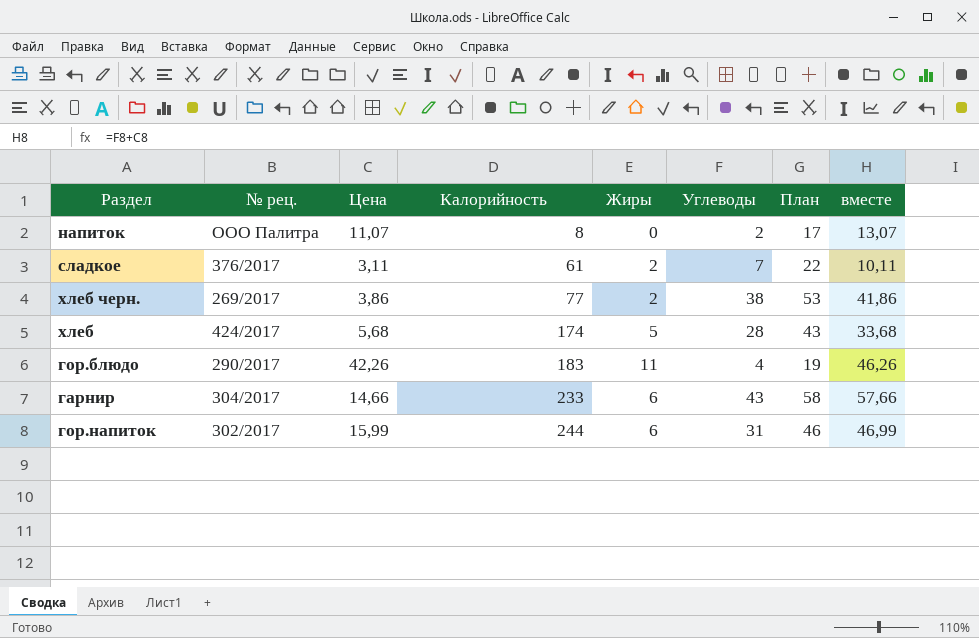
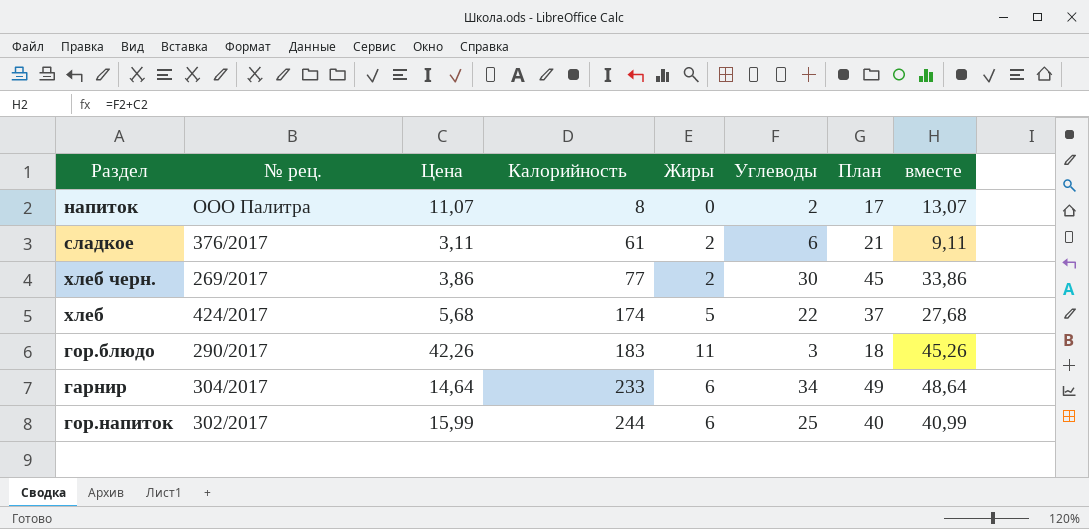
сладкое | Углеводы: 7 -> 6
сладкое | План: 22 -> 21
сладкое | вместе: 10,11 -> 9,11
хлеб черн. | Углеводы: 38 -> 30
хлеб черн. | План: 53 -> 45
хлеб черн. | вместе: 41,86 -> 33,86
хлеб | Углеводы: 28 -> 22
хлеб | План: 43 -> 37
хлеб | вместе: 33,68 -> 27,68
гор.блюдо | Углеводы: 4 -> 3
гор.блюдо | План: 19 -> 18
гор.блюдо | вместе: 46,26 -> 45,26
гарнир | Цена: 14,66 -> 14,64
гарнир | Углеводы: 43 -> 34
гарнир | План: 58 -> 49
гарнир | вместе: 57,66 -> 48,64
гор.напиток | Углеводы: 31 -> 25
гор.напиток | План: 46 -> 40
гор.напиток | вместе: 46,99 -> 40,99

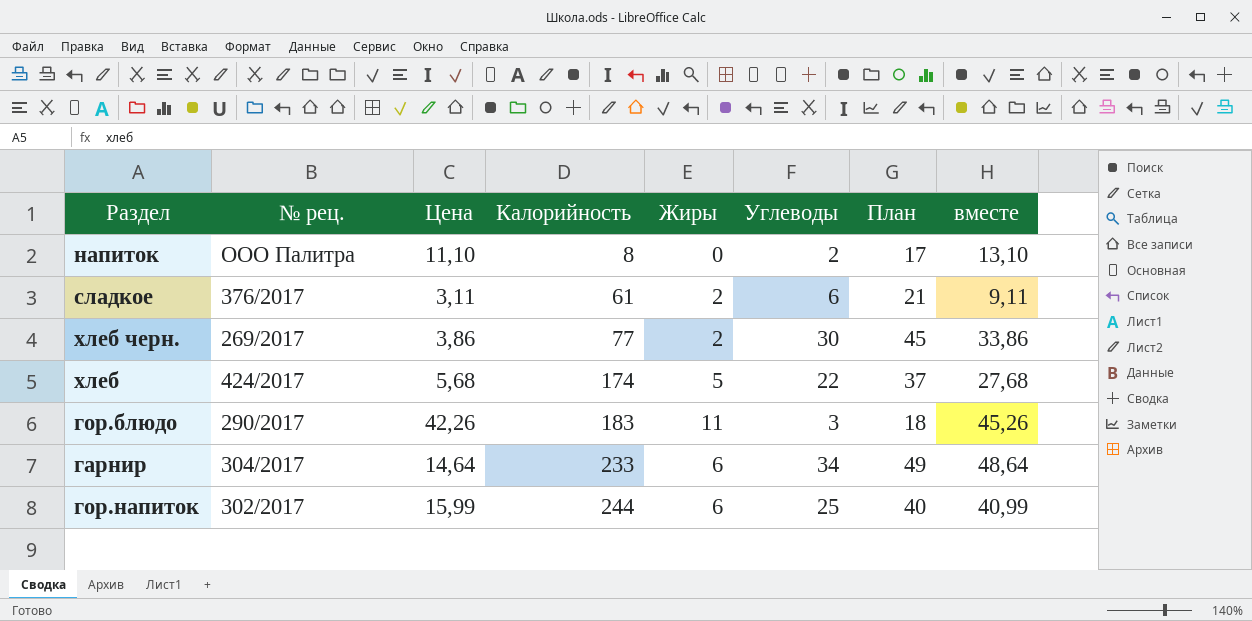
напиток | Цена: 11,07 -> 11,10
напиток | вместе: 13,07 -> 13,10

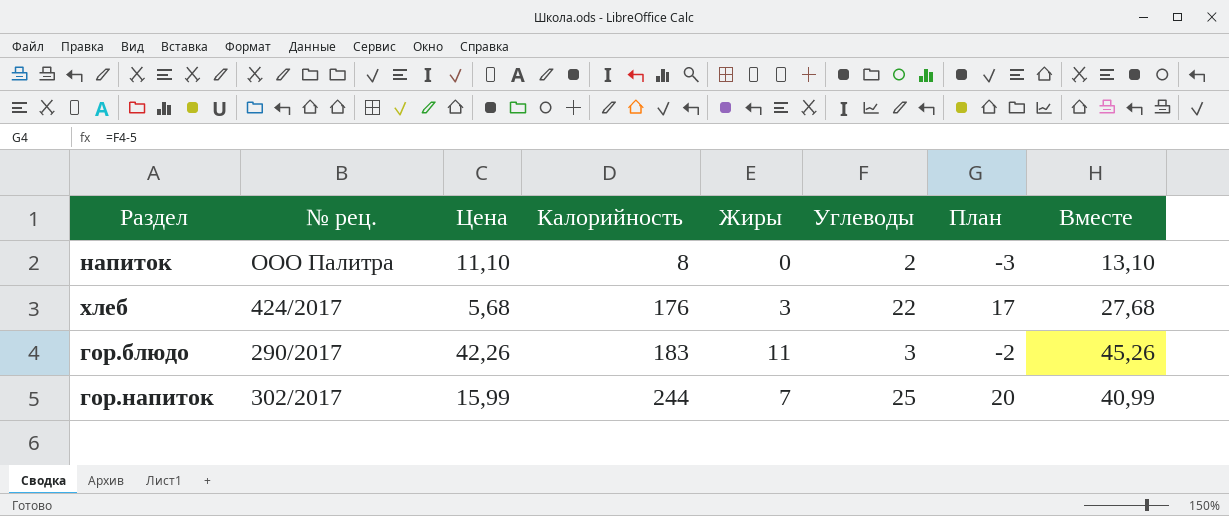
column План | formula: [Углеводы] + 15 -> [Углеводы] - 5
column name: вместе -> Вместе
row сладкое: 376/2017 | 3,11 | 61 | 2 | 6 | 21 | 9,11 -> none
row хлеб черн.: 269/2017 | 3,86 | 77 | 2 | 30 | 45 | 33,86 -> none
row гарнир: 304/2017 | 14,64 | 233 | 6 | 34 | 49 | 48,64 -> none
хлеб | Калорийность: 174 -> 176
хлеб | Жиры: 5 -> 3
гор.напиток | Жиры: 6 -> 7

